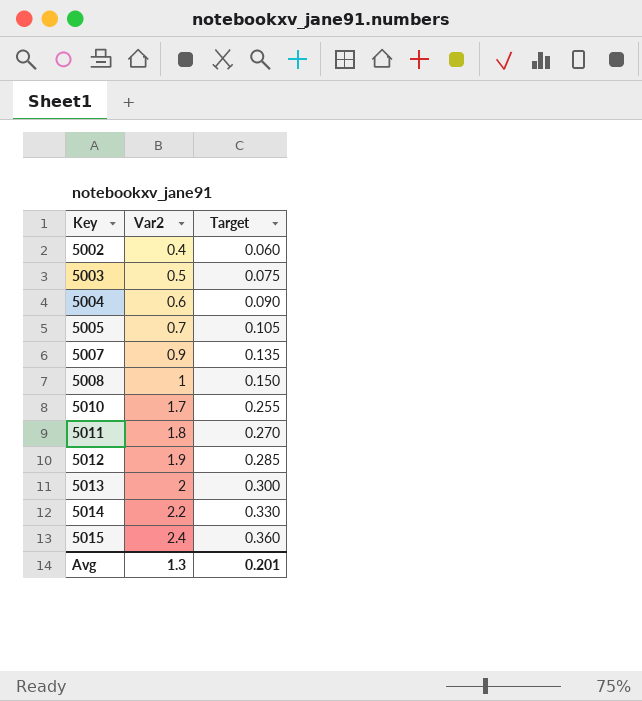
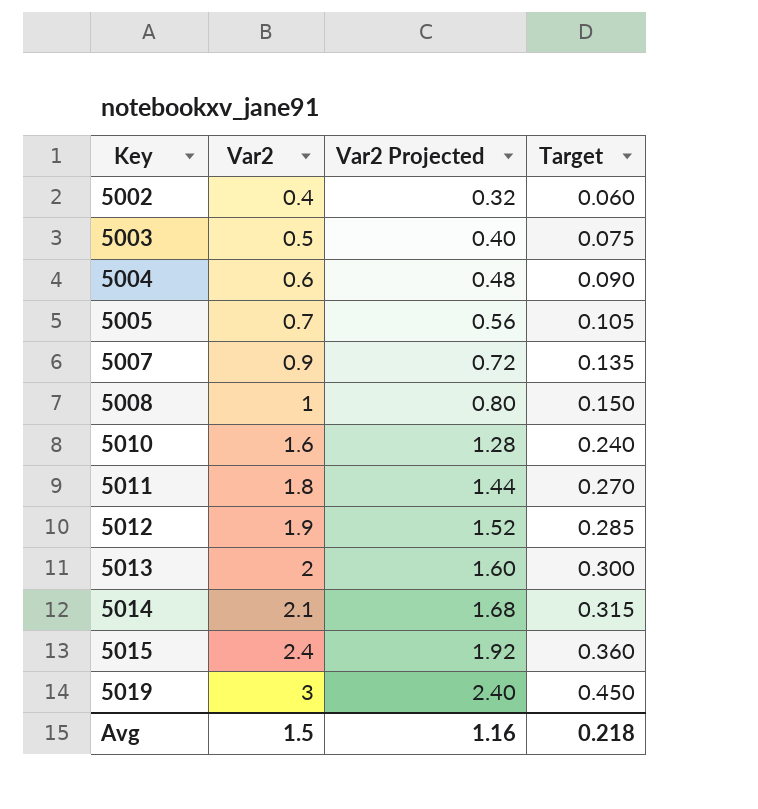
column Var2 Projected | formula: none -> [Var2] * 0.8
5010 | Var2: 1.7 -> 1.6
5010 | Target: 0.255 -> 0.240
5014 | Var2: 2.2 -> 2.1
5014 | Target: 0.330 -> 0.315
row 5019: none -> 3 | 2.40 | 0.450
Avg | Var2: 1.3 -> 1.5
Avg | Target: 0.201 -> 0.218

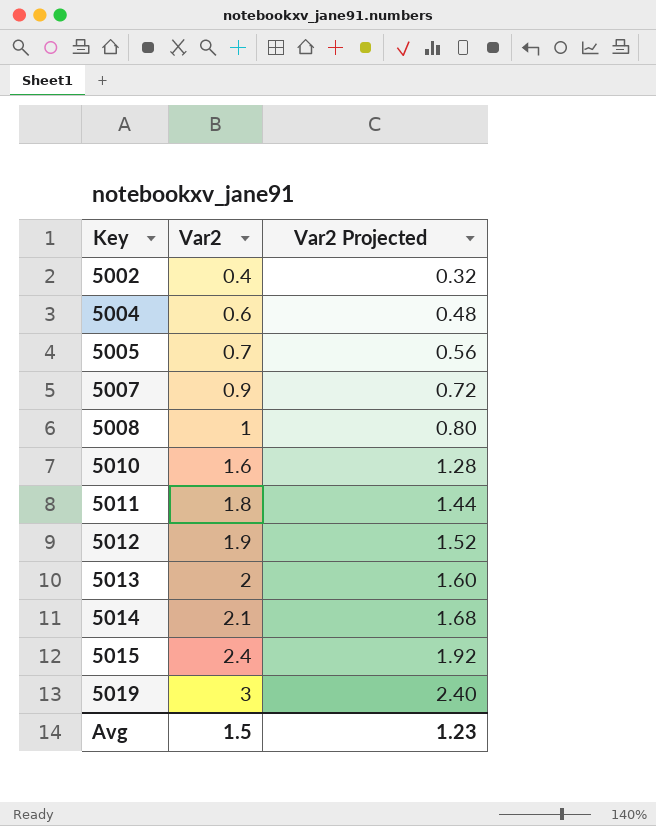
column Target | formula: [Var2] * 0.15 -> none
row 5003: 0.5 | 0.40 | 0.075 -> none
Avg | Var2 Projected: 1.16 -> 1.23

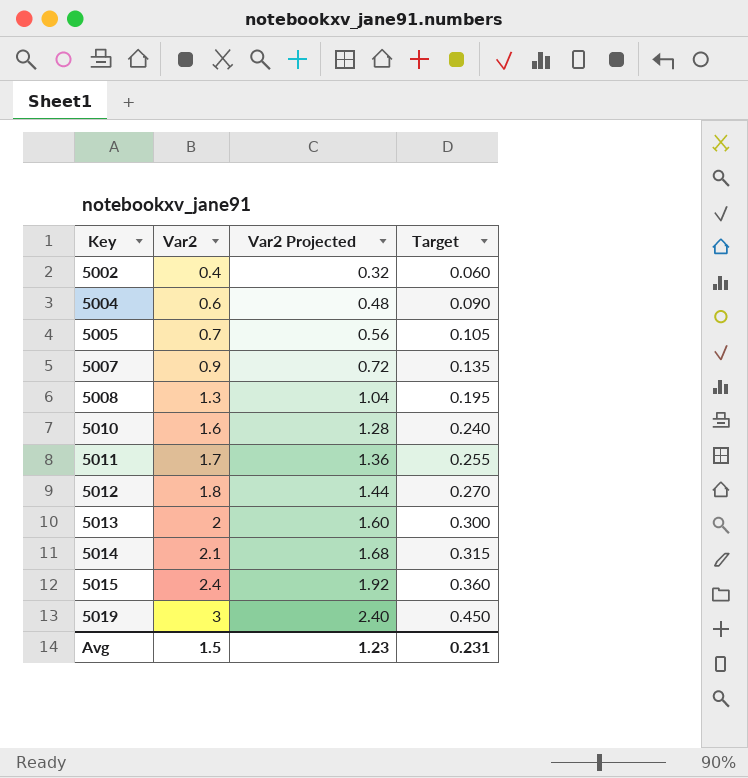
column Target | formula: none -> [Var2] * 0.15
5008 | Var2: 1 -> 1.3
5008 | Var2 Projected: 0.80 -> 1.04
5011 | Var2: 1.8 -> 1.7
5011 | Var2 Projected: 1.44 -> 1.36
5012 | Var2: 1.9 -> 1.8
5012 | Var2 Projected: 1.52 -> 1.44

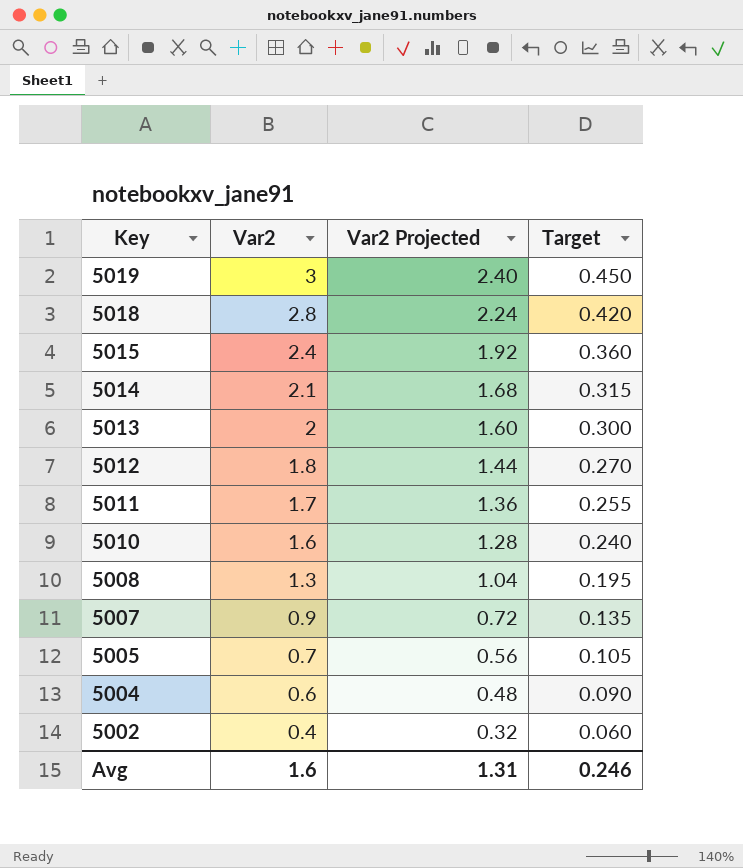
row order: Key ascending -> Key descending
row 5018: none -> 2.8 | 2.24 | 0.420
Avg | Var2: 1.5 -> 1.6
Avg | Var2 Projected: 1.23 -> 1.31
Avg | Target: 0.231 -> 0.246

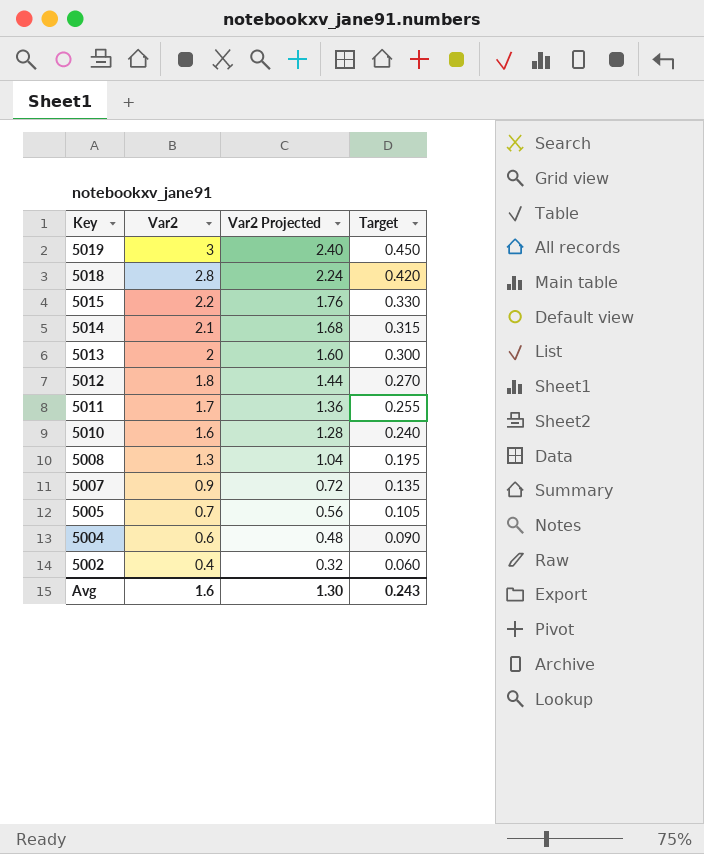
5015 | Var2: 2.4 -> 2.2
5015 | Var2 Projected: 1.92 -> 1.76
5015 | Target: 0.360 -> 0.330
Avg | Var2 Projected: 1.31 -> 1.30
Avg | Target: 0.246 -> 0.243

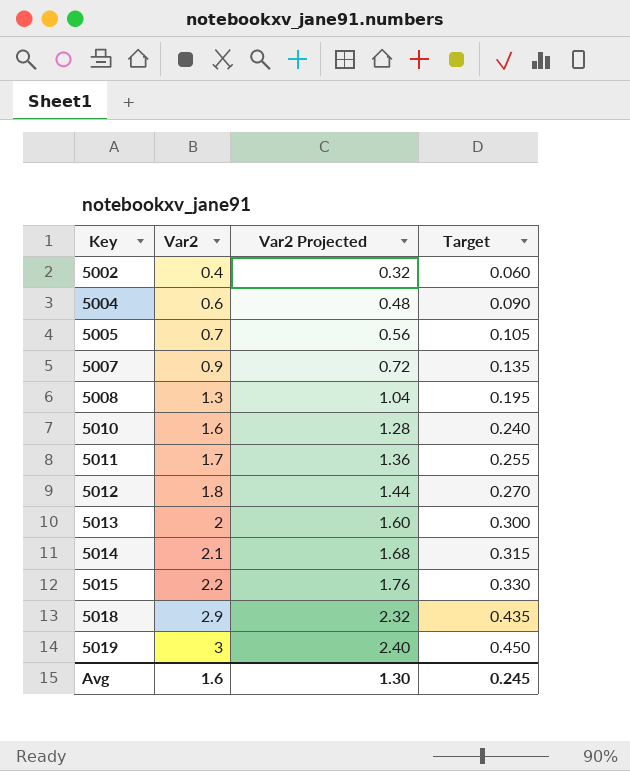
row order: Key descending -> Key ascending
5018 | Var2: 2.8 -> 2.9
5018 | Var2 Projected: 2.24 -> 2.32
5018 | Target: 0.420 -> 0.435
Avg | Target: 0.243 -> 0.245

